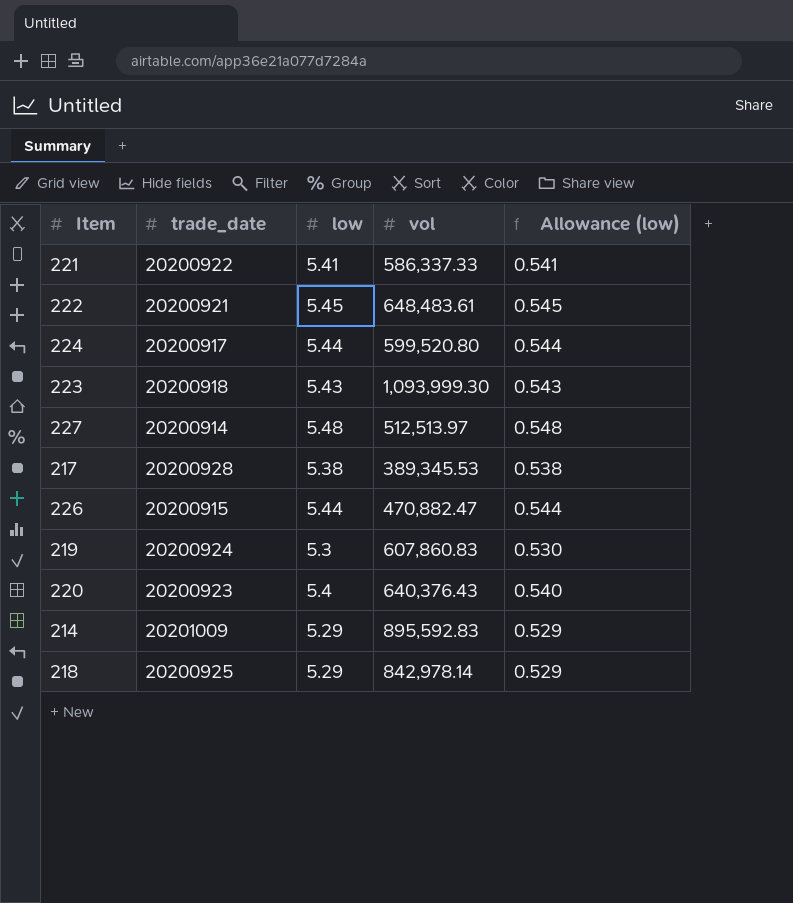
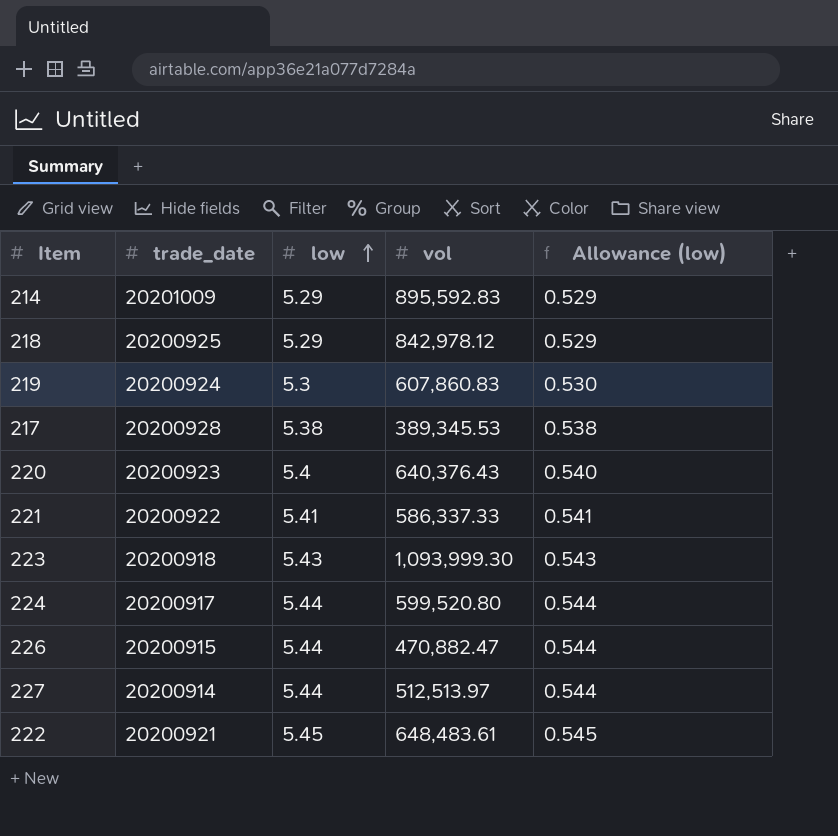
row order: none -> low ascending
218 | vol: 842,978.14 -> 842,978.12
227 | low: 5.48 -> 5.44
227 | Allowance (low): 0.548 -> 0.544

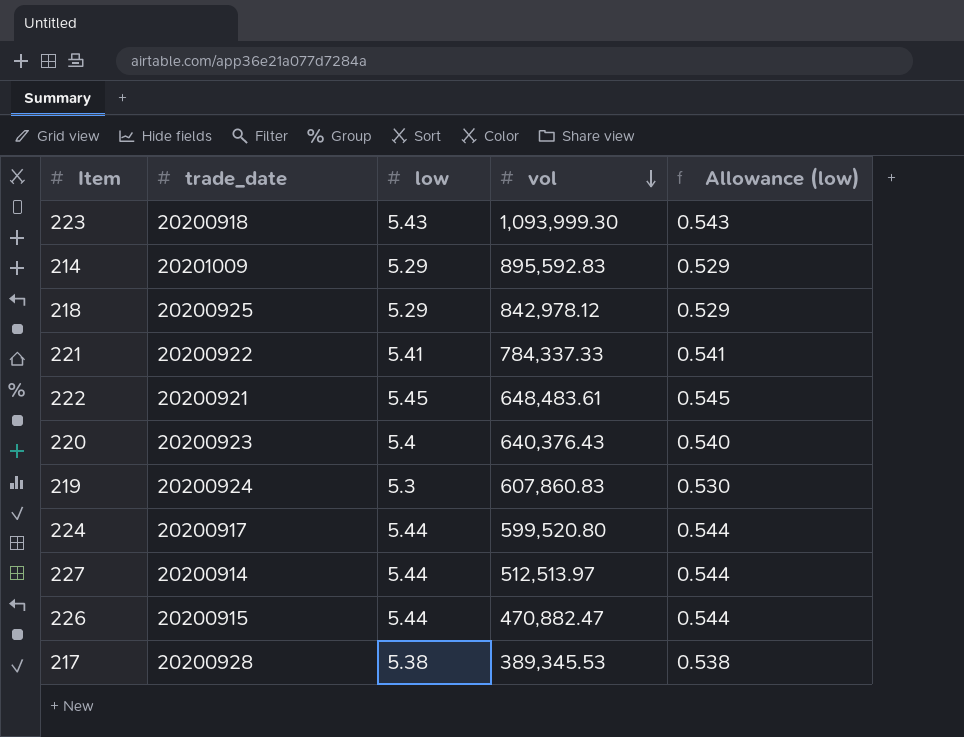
row order: low ascending -> vol descending
221 | vol: 586,337.33 -> 784,337.33

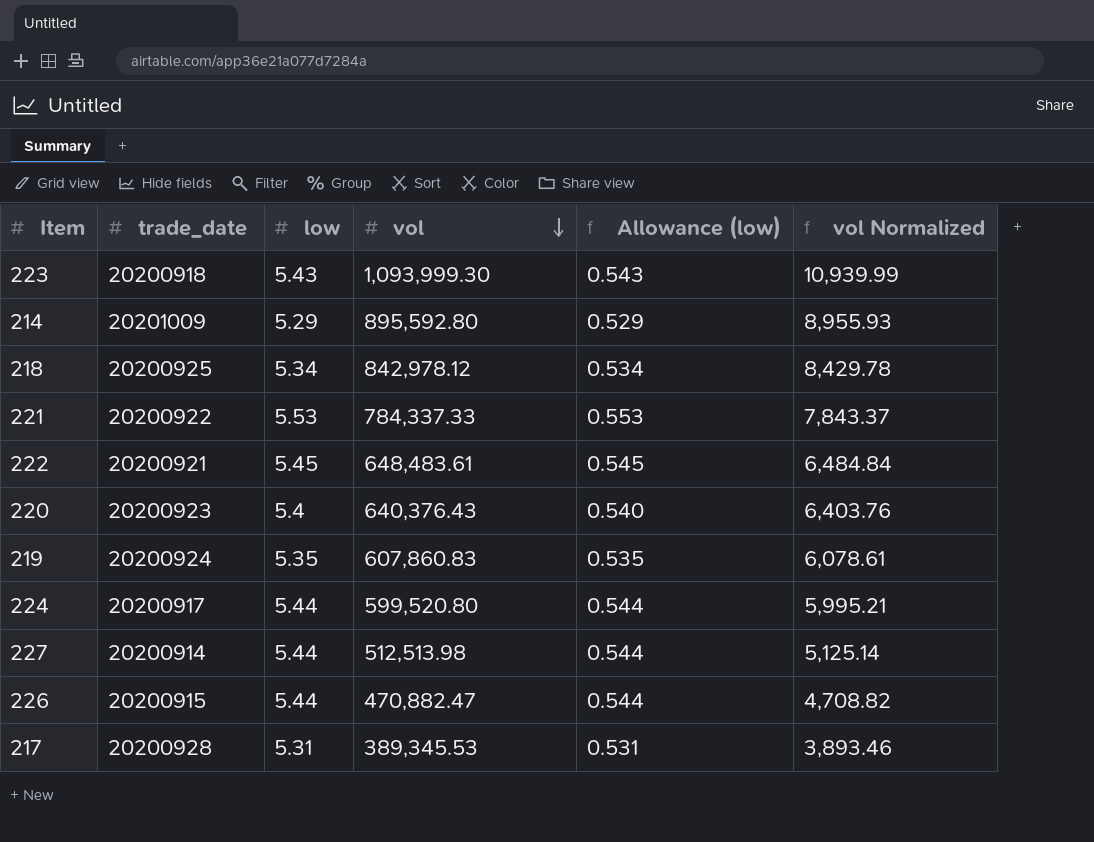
column vol Normalized | formula: none -> [vol] * 0.01
214 | vol: 895,592.83 -> 895,592.80
218 | low: 5.29 -> 5.34
218 | Allowance (low): 0.529 -> 0.534
221 | low: 5.41 -> 5.53
221 | Allowance (low): 0.541 -> 0.553
219 | low: 5.3 -> 5.35
219 | Allowance (low): 0.530 -> 0.535
227 | vol: 512,513.97 -> 512,513.98
217 | low: 5.38 -> 5.31
217 | Allowance (low): 0.538 -> 0.531

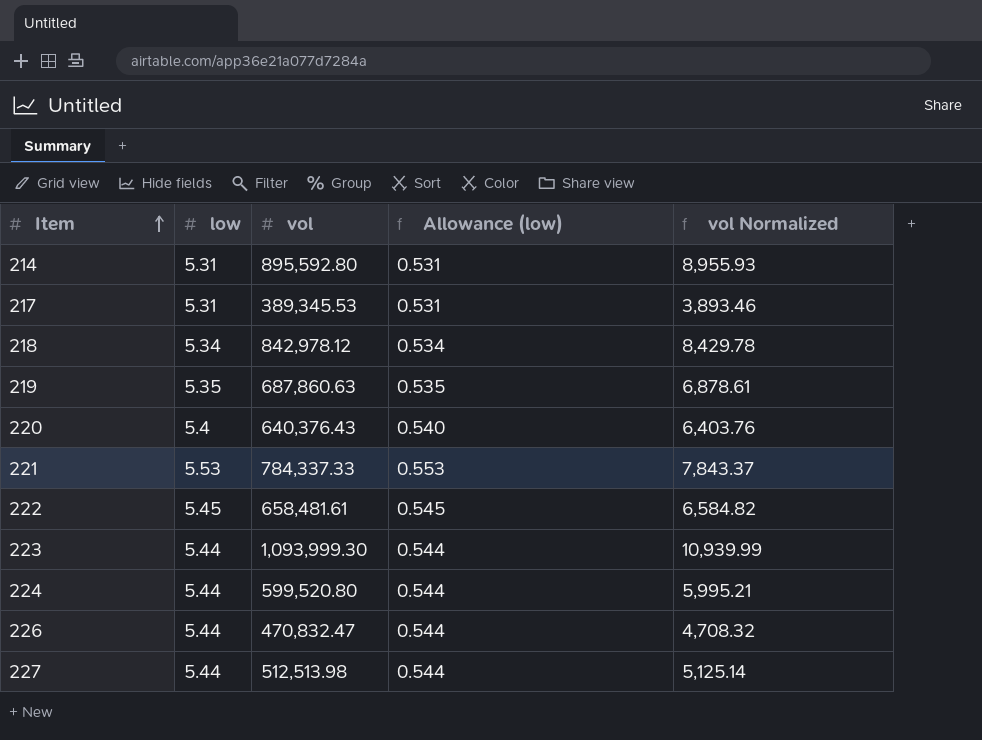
row order: vol descending -> Item ascending
column trade_date | position: 2 -> none
214 | low: 5.29 -> 5.31
214 | Allowance (low): 0.529 -> 0.531
219 | vol: 607,860.83 -> 687,860.63
219 | vol Normalized: 6,078.61 -> 6,878.61
222 | vol: 648,483.61 -> 658,481.61
222 | vol Normalized: 6,484.84 -> 6,584.82
223 | low: 5.43 -> 5.44
223 | Allowance (low): 0.543 -> 0.544
226 | vol: 470,882.47 -> 470,832.47
226 | vol Normalized: 4,708.82 -> 4,708.32

